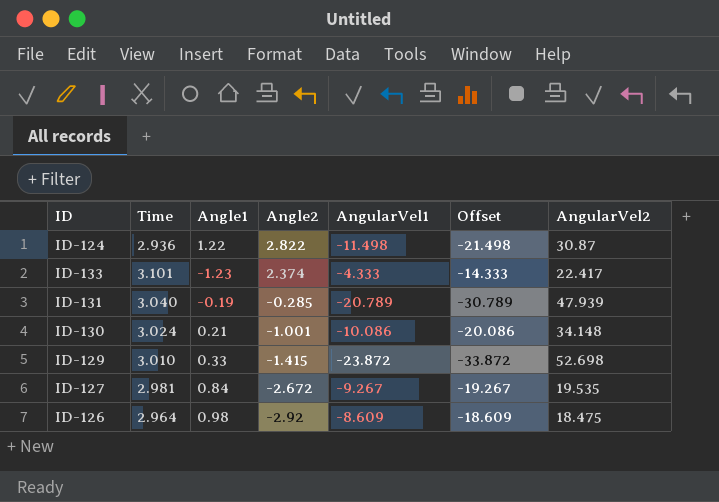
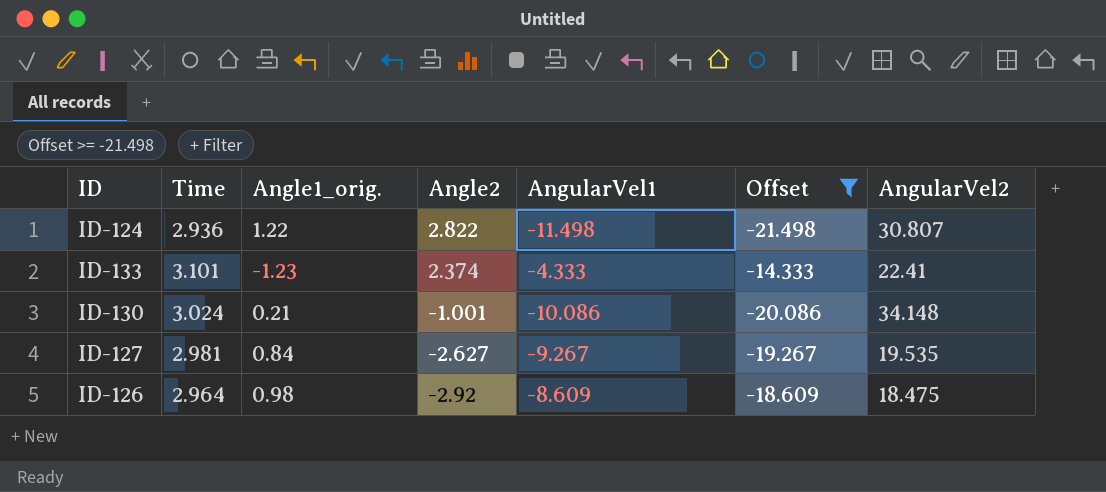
filter: none -> Offset >= -21.498
column name: Angle1 -> Angle1_orig.
ID-124 | AngularVel2: 30.87 -> 30.807
ID-133 | AngularVel2: 22.417 -> 22.41
ID-127 | Angle2: -2.672 -> -2.627

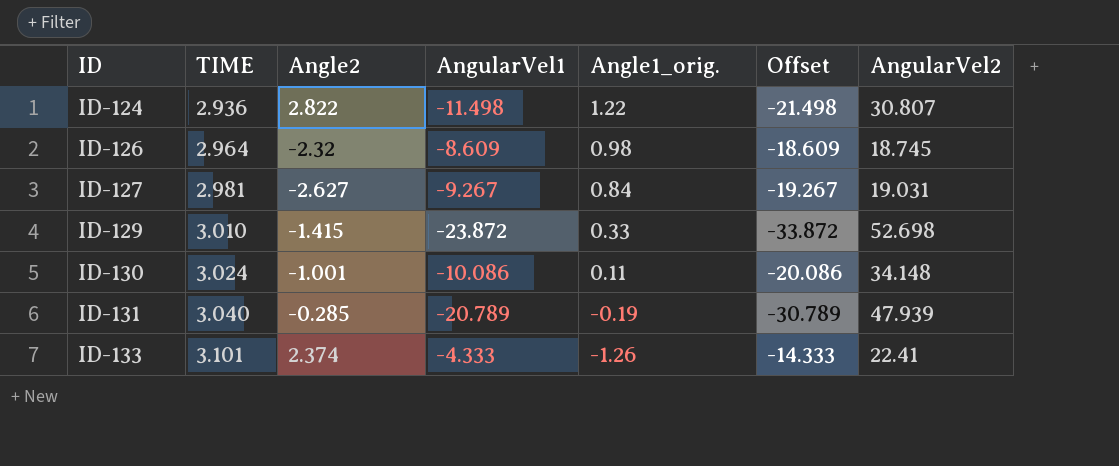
filter: Offset >= -21.498 -> none
row order: Angle2 descending -> ID ascending
column name: Time -> TIME
column Angle1_orig. | position: 3 -> 5
ID-126 | Angle2: -2.92 -> -2.32
ID-126 | AngularVel2: 18.475 -> 18.745
ID-127 | AngularVel2: 19.535 -> 19.031
ID-130 | Angle1_orig.: 0.21 -> 0.11
ID-133 | Angle1_orig.: -1.23 -> -1.26

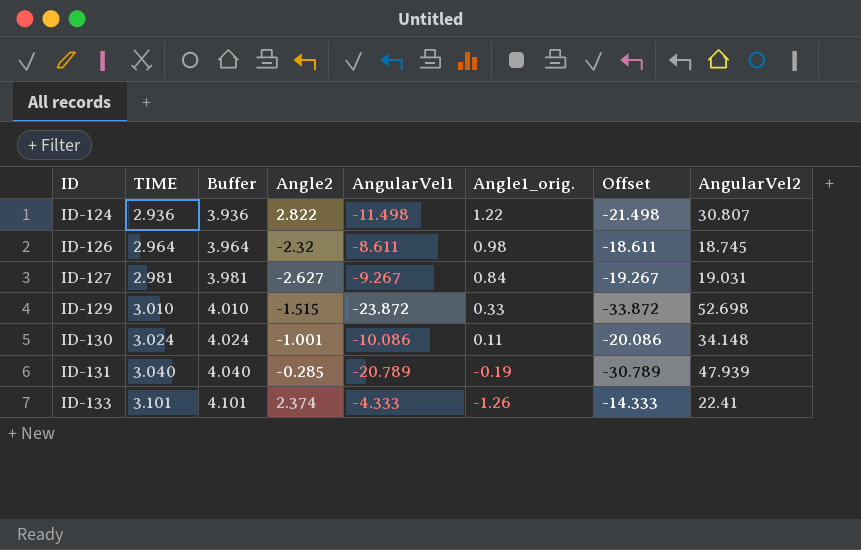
column Buffer | formula: none -> [TIME] + 1
ID-126 | AngularVel1: -8.609 -> -8.611
ID-126 | Offset: -18.609 -> -18.611
ID-129 | Angle2: -1.415 -> -1.515

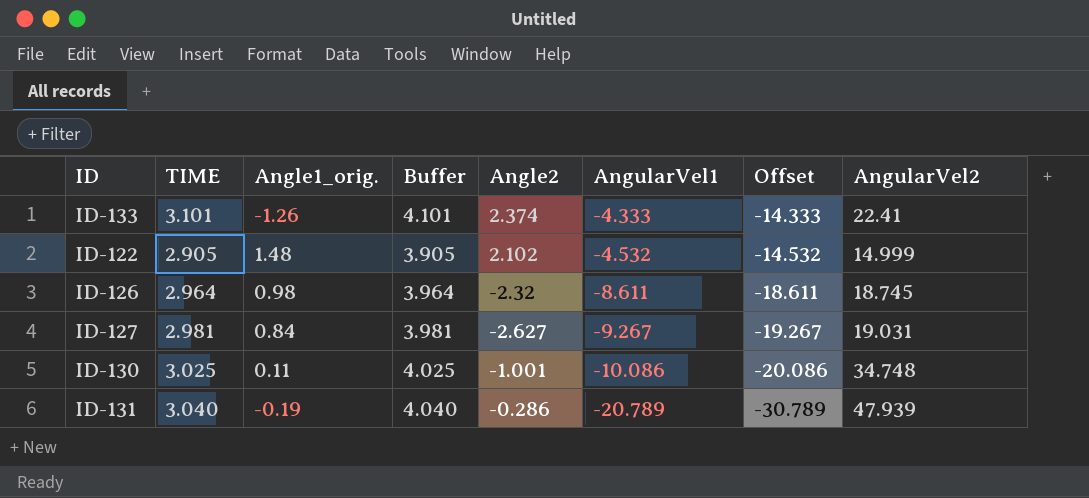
row order: ID ascending -> AngularVel1 descending
column Angle1_orig. | position: 6 -> 3
row ID-124: 2.936 | 3.936 | 2.822 | -11.498 | 1.22 | -21.498 | 30.807 -> none
row ID-129: 3.010 | 4.010 | -1.515 | -23.872 | 0.33 | -33.872 | 52.698 -> none
row ID-122: none -> 2.905 | 1.48 | 3.905 | 2.102 | -4.532 | -14.532 | 14.999
ID-130 | TIME: 3.024 -> 3.025
ID-130 | Buffer: 4.024 -> 4.025
ID-130 | AngularVel2: 34.148 -> 34.748
ID-131 | Angle2: -0.285 -> -0.286

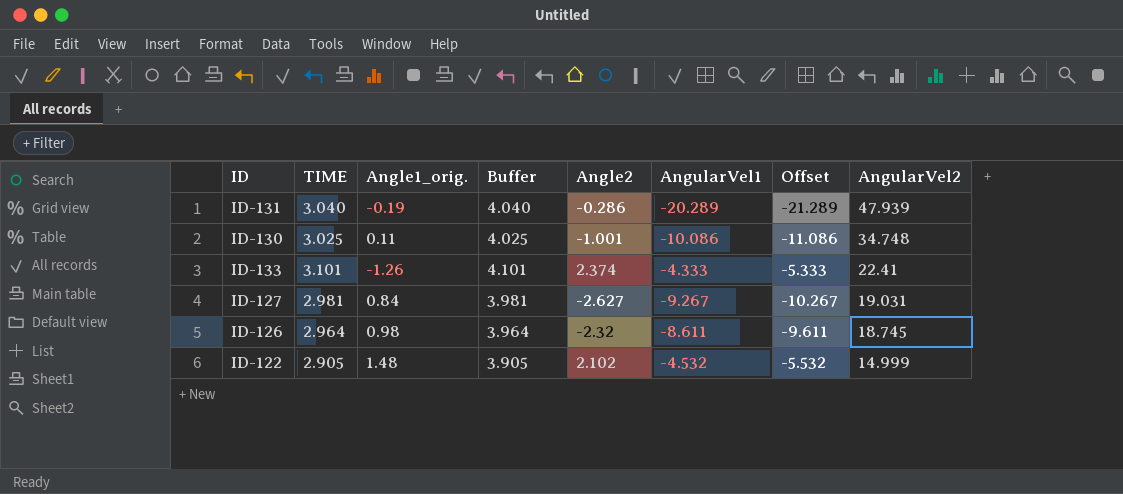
row order: AngularVel1 descending -> AngularVel2 descending
column Offset | formula: [AngularVel1] - 10 -> [AngularVel1] - 1
ID-131 | AngularVel1: -20.789 -> -20.289

